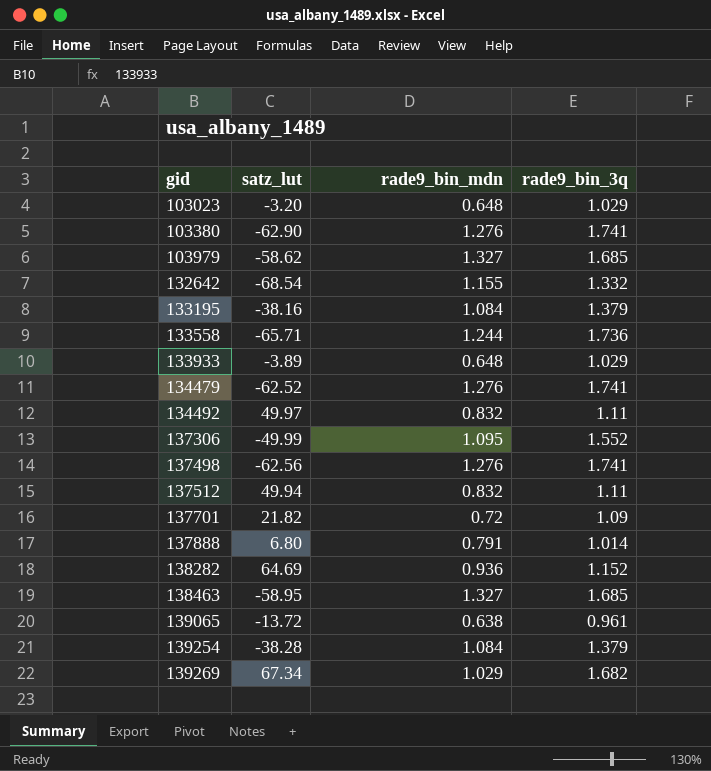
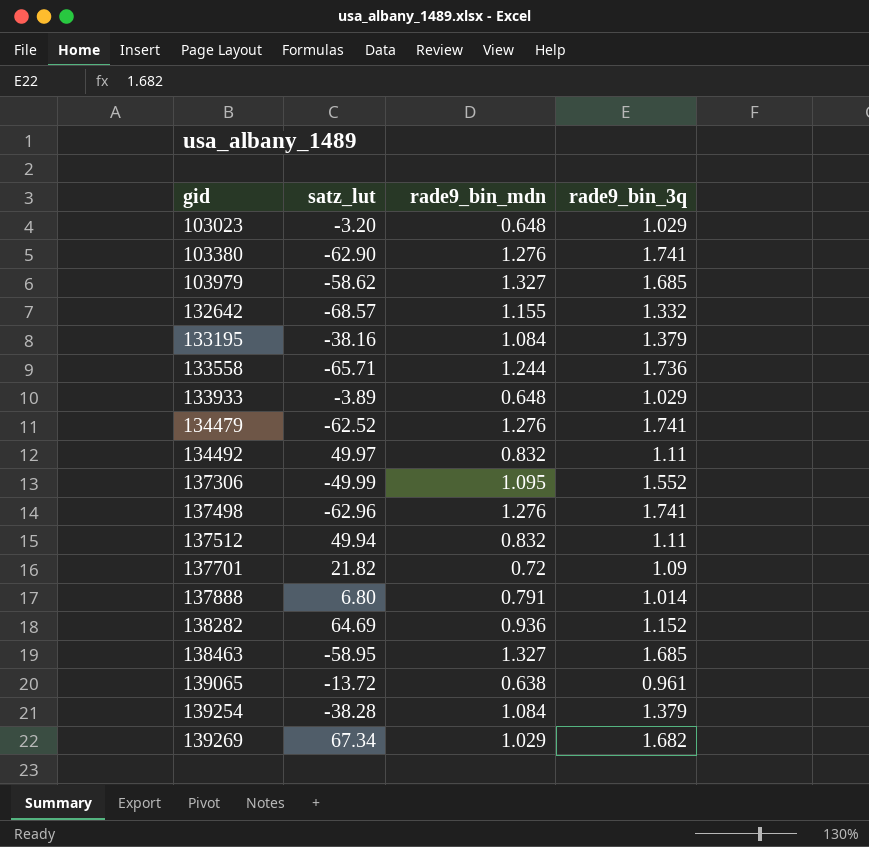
132642 | satz_lut: -68.54 -> -68.57
137498 | satz_lut: -62.56 -> -62.96

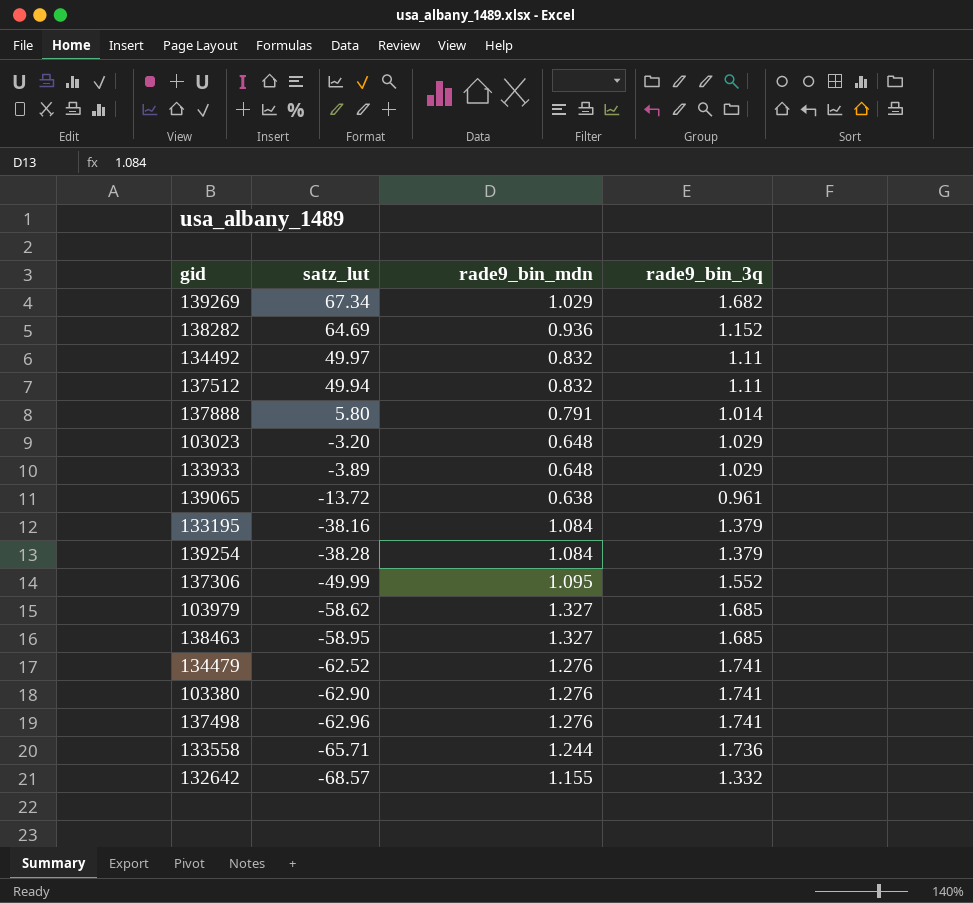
row order: gid ascending -> satz_lut descending
row 137701: 21.82 | 0.72 | 1.09 -> none
137888 | satz_lut: 6.80 -> 5.80

